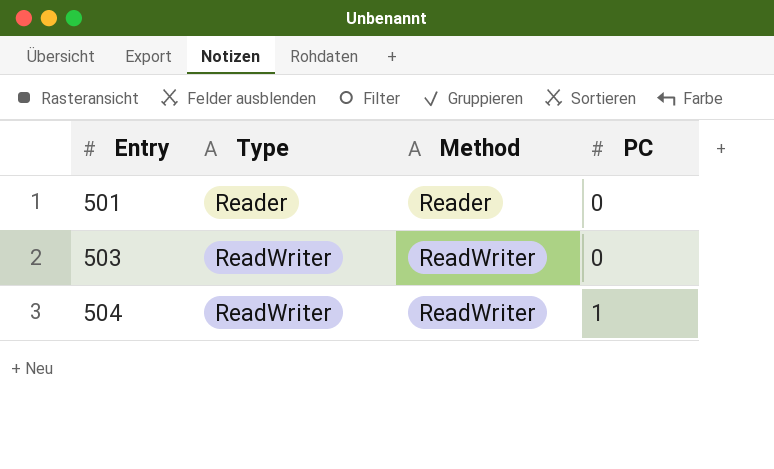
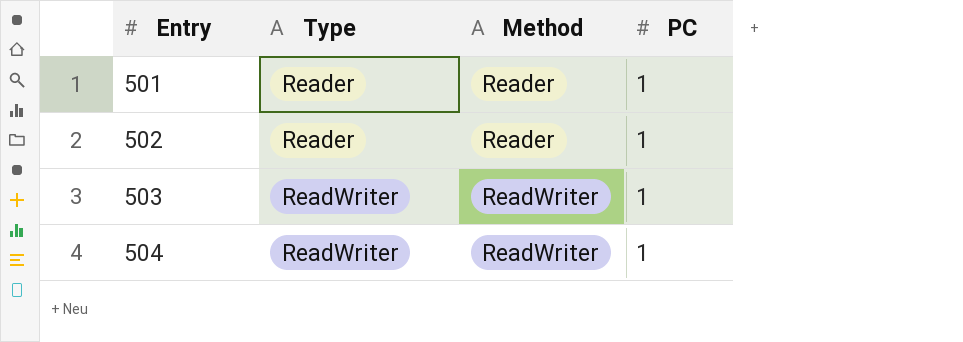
501 | PC: 0 -> 1
row 502: none -> Reader | Reader | 1
503 | PC: 0 -> 1

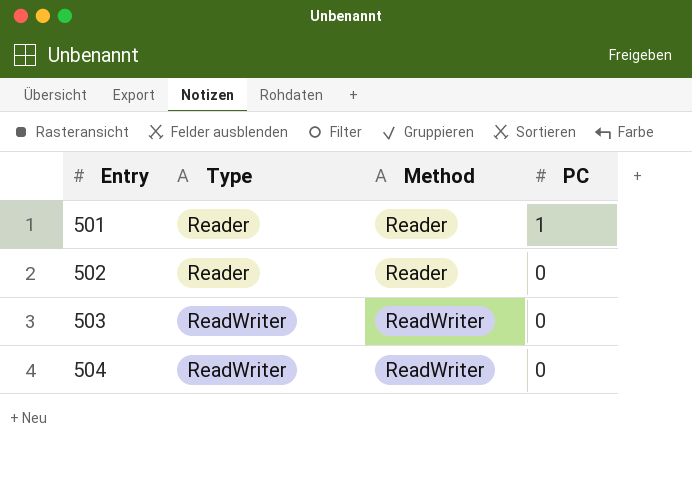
502 | PC: 1 -> 0
503 | PC: 1 -> 0
504 | PC: 1 -> 0

